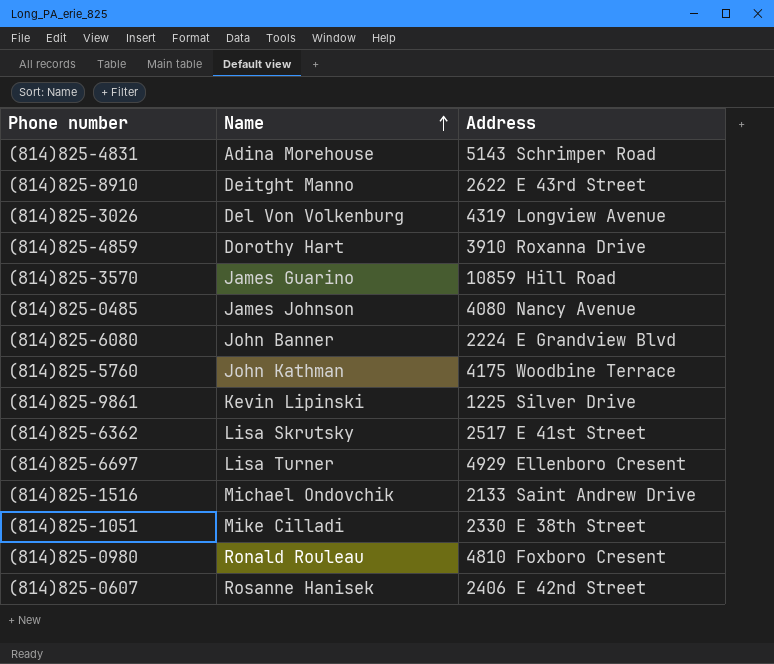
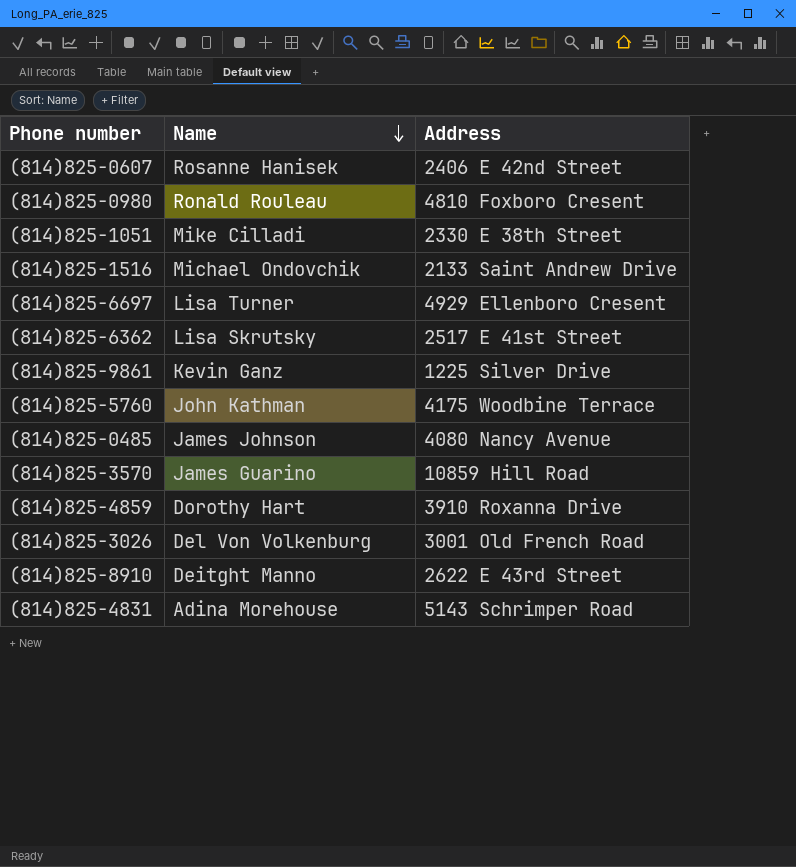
row order: Name ascending -> Name descending
row (814)825-6080: John Banner | 2224 E Grandview Blvd -> none
(814)825-9861 | Name: Kevin Lipinski -> Kevin Ganz
(814)825-3026 | Address: 4319 Longview Avenue -> 3001 Old French Road

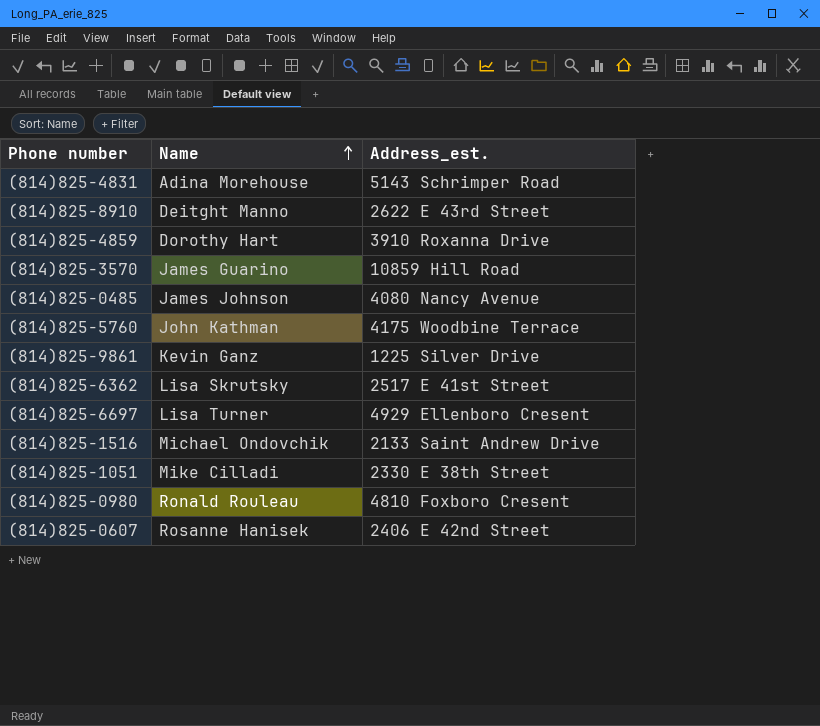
row order: Name descending -> Name ascending
column name: Address -> Address_est.
row (814)825-3026: Del Von Volkenburg | 3001 Old French Road -> none

